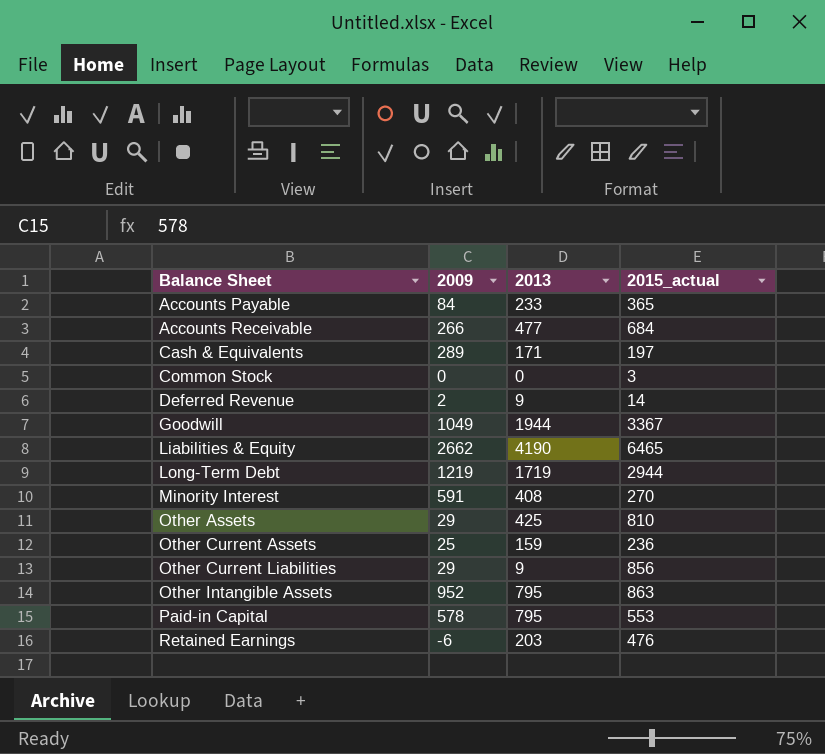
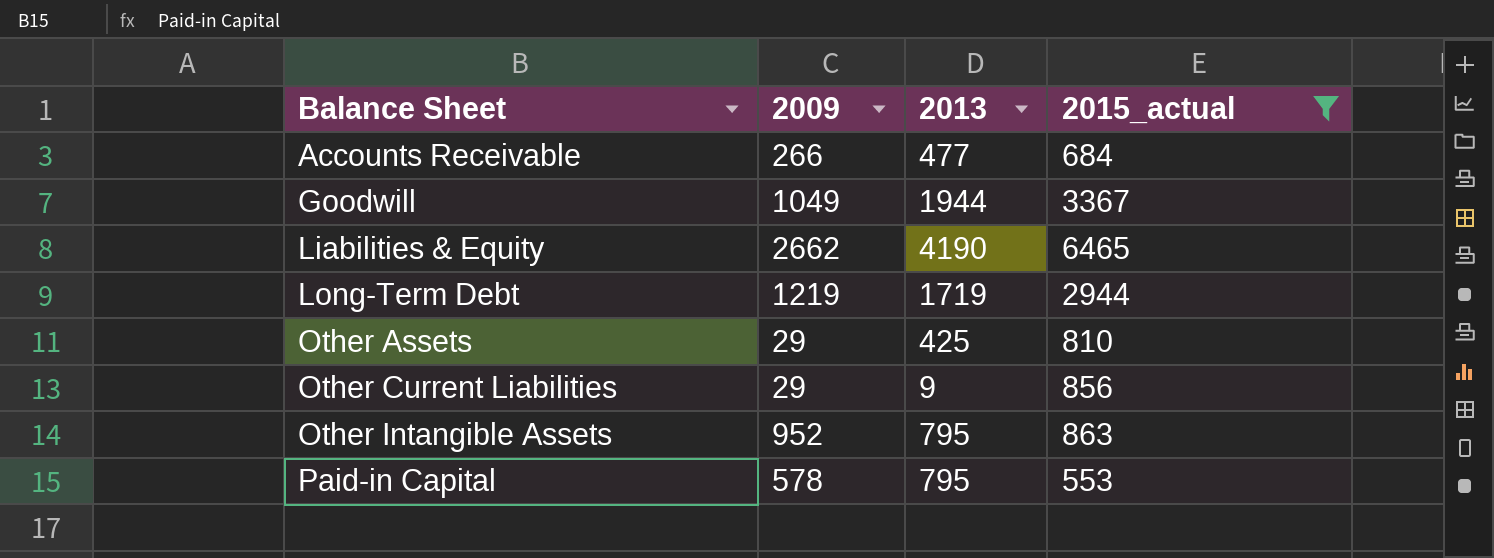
filter: none -> 2015_actual >= 553

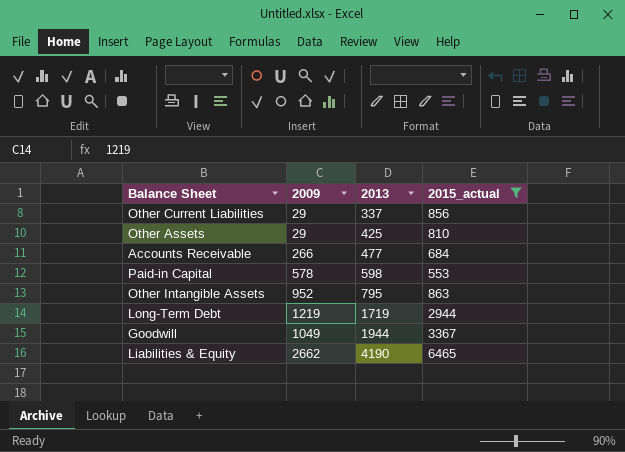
row order: Balance Sheet ascending -> 2013 ascending
Other Current Liabilities | 2013: 9 -> 337
Paid-in Capital | 2013: 795 -> 598

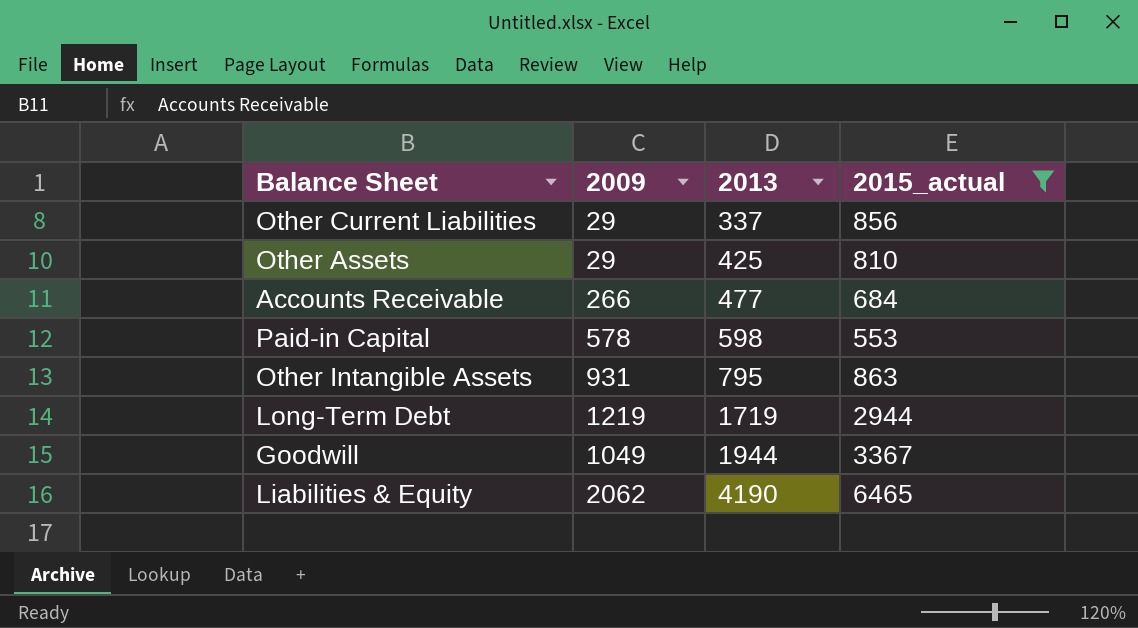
Other Intangible Assets | 2009: 952 -> 931
Liabilities & Equity | 2009: 2662 -> 2062

